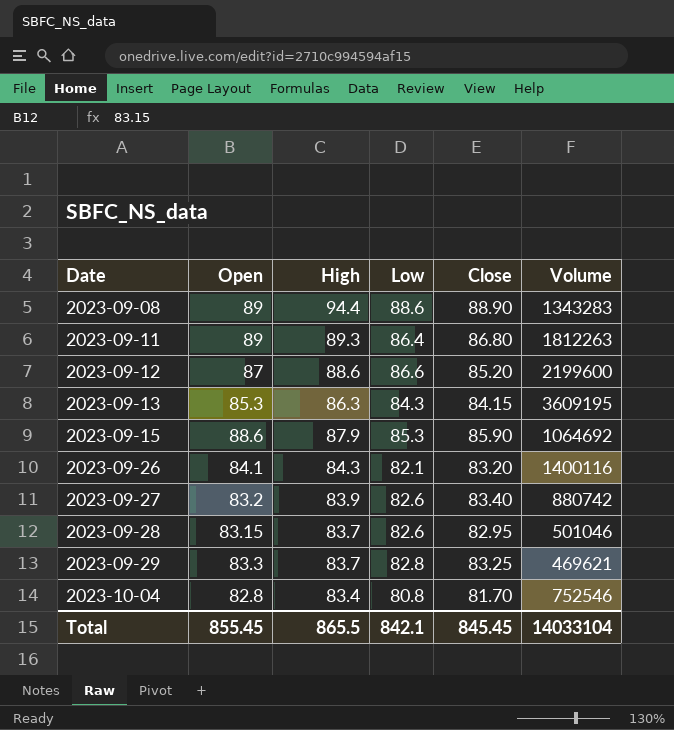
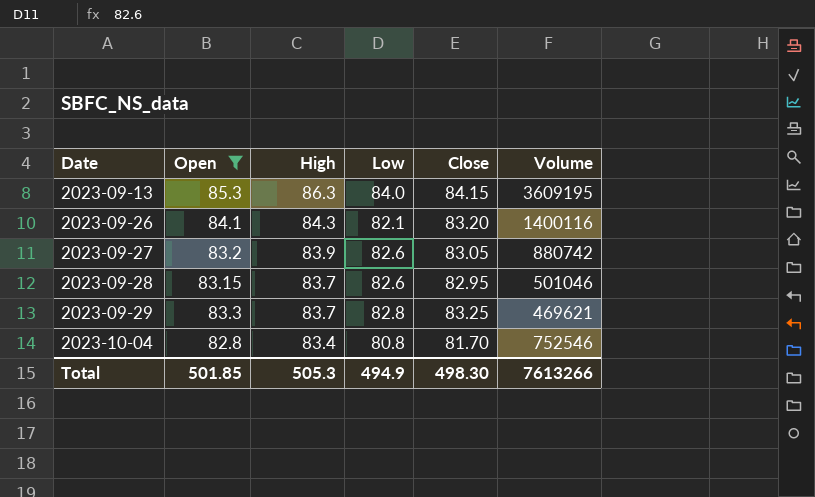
filter: none -> Open <= 85.3
2023-09-13 | Low: 84.3 -> 84.0
2023-09-27 | Close: 83.40 -> 83.05
Total | Open: 855.45 -> 501.85
Total | High: 865.5 -> 505.3
Total | Low: 842.1 -> 494.9
Total | Close: 845.45 -> 498.30
Total | Volume: 14033104 -> 7613266

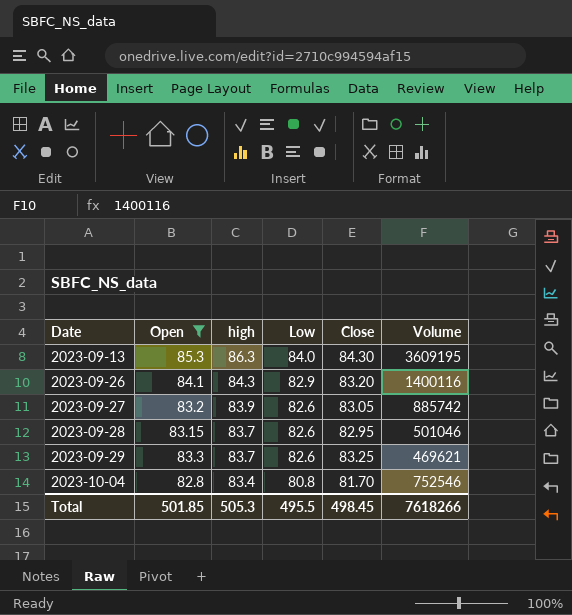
column name: High -> high
2023-09-13 | Close: 84.15 -> 84.30
2023-09-26 | Low: 82.1 -> 82.9
2023-09-27 | Volume: 880742 -> 885742
2023-09-29 | Low: 82.8 -> 82.6
Total | Low: 494.9 -> 495.5
Total | Close: 498.30 -> 498.45
Total | Volume: 7613266 -> 7618266

